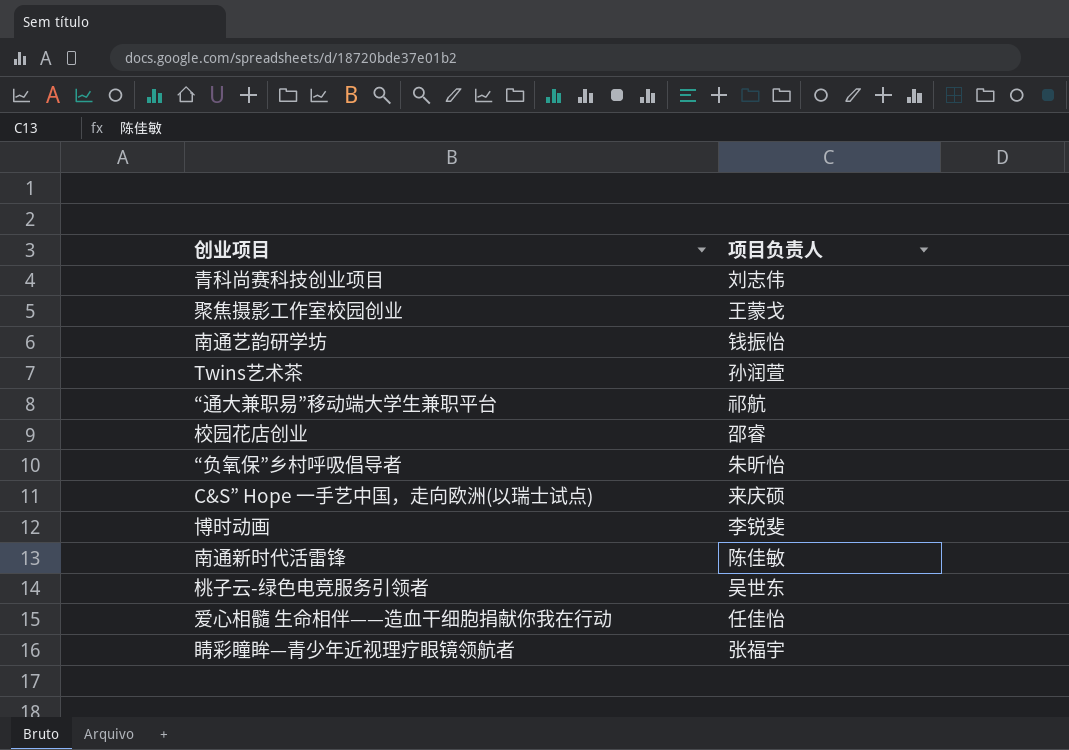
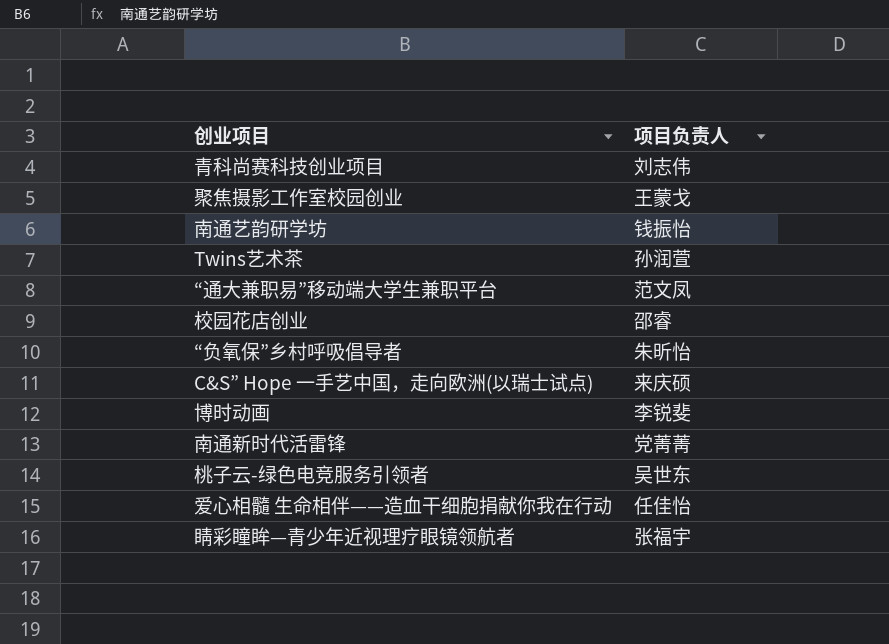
“通大兼职易”移动端大学生兼职平台 | 项目负责人: 祁航 -> 范文凤
南通新时代活雷锋 | 项目负责人: 陈佳敏 -> 党菁菁

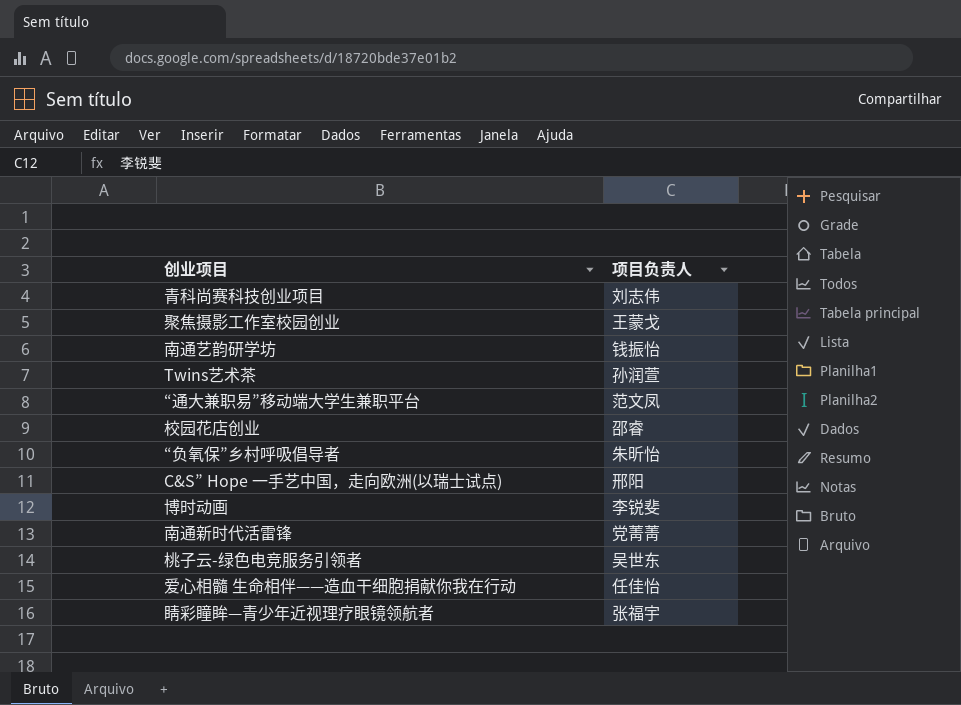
C&S” Hope 一手艺中国，走向欧洲(以瑞士试点) | 项目负责人: 来庆硕 -> 邢阳

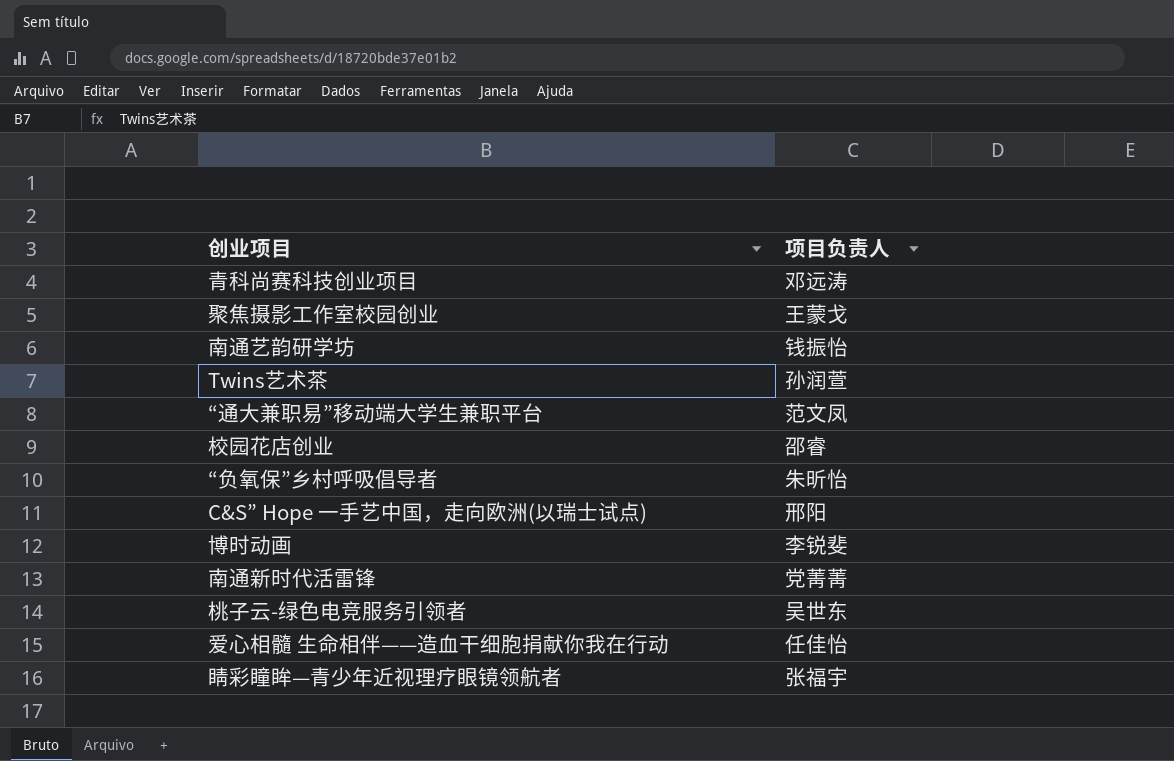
青科尚赛科技创业项目 | 项目负责人: 刘志伟 -> 邓远涛

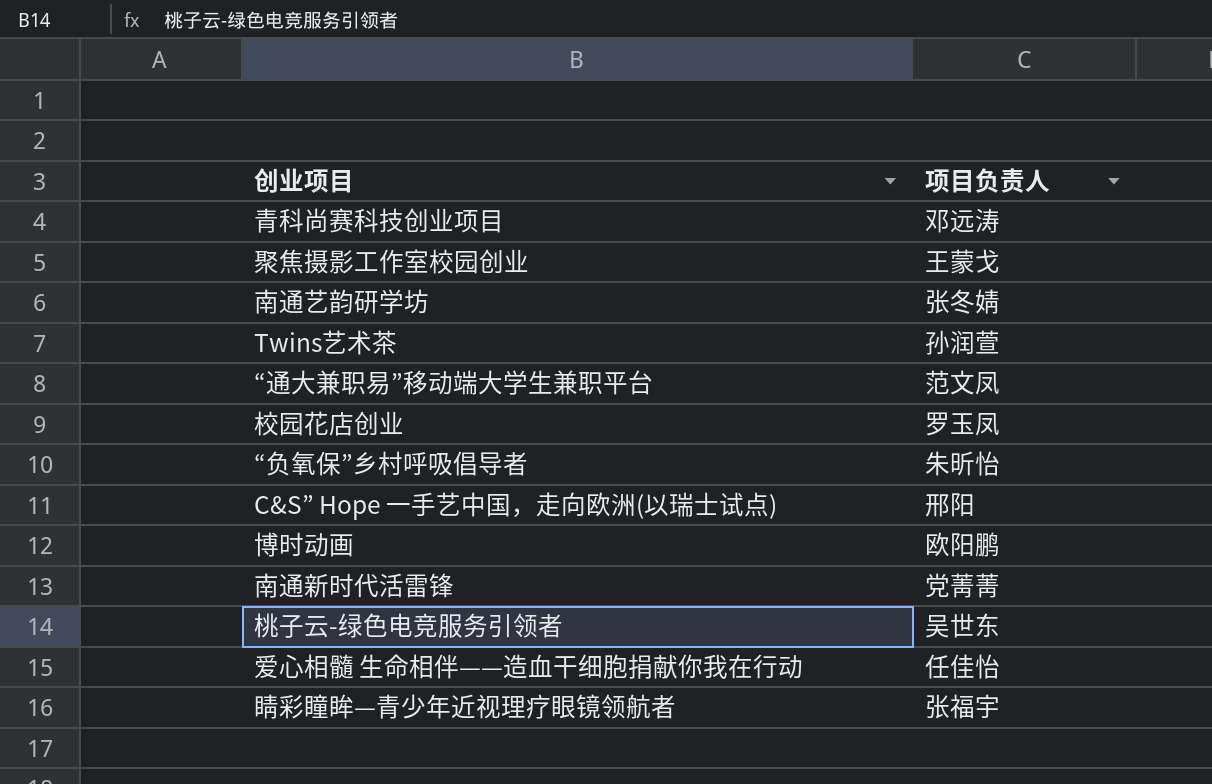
南通艺韵研学坊 | 项目负责人: 钱振怡 -> 张冬婧
校园花店创业 | 项目负责人: 邵睿 -> 罗玉凤
博时动画 | 项目负责人: 李锐斐 -> 欧阳鹏

